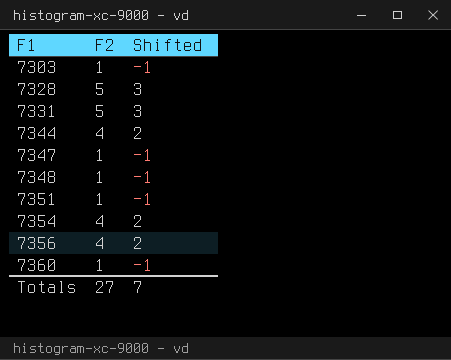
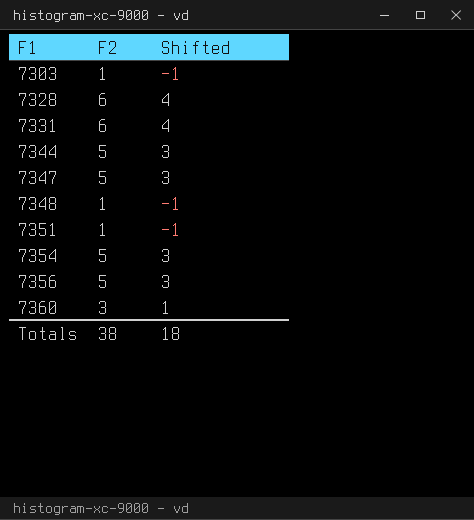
7328 | F2: 5 -> 6
7328 | Shifted: 3 -> 4
7331 | F2: 5 -> 6
7331 | Shifted: 3 -> 4
7344 | F2: 4 -> 5
7344 | Shifted: 2 -> 3
7347 | F2: 1 -> 5
7347 | Shifted: -1 -> 3
7354 | F2: 4 -> 5
7354 | Shifted: 2 -> 3
7356 | F2: 4 -> 5
7356 | Shifted: 2 -> 3
7360 | F2: 1 -> 3
7360 | Shifted: -1 -> 1
Totals | F2: 27 -> 38
Totals | Shifted: 7 -> 18

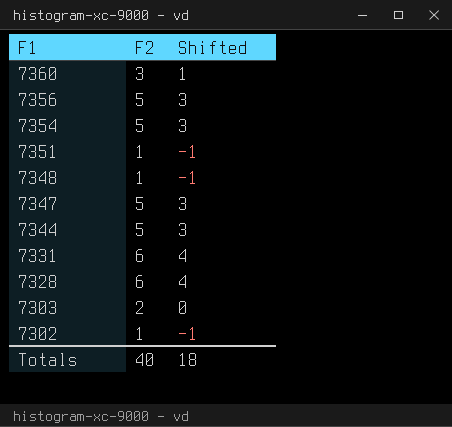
row order: F1 ascending -> F1 descending
7303 | F2: 1 -> 2
7303 | Shifted: -1 -> 0
row 7302: none -> 1 | -1
Totals | F2: 38 -> 40

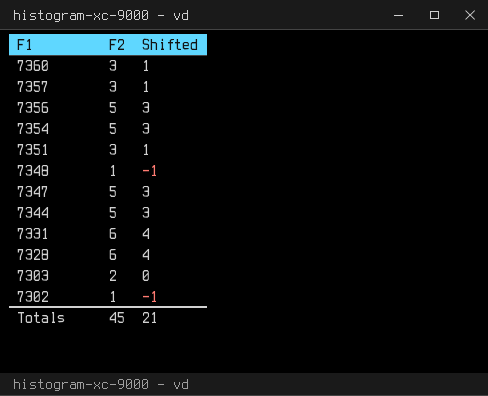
row 7357: none -> 3 | 1
7351 | F2: 1 -> 3
7351 | Shifted: -1 -> 1
Totals | F2: 40 -> 45
Totals | Shifted: 18 -> 21

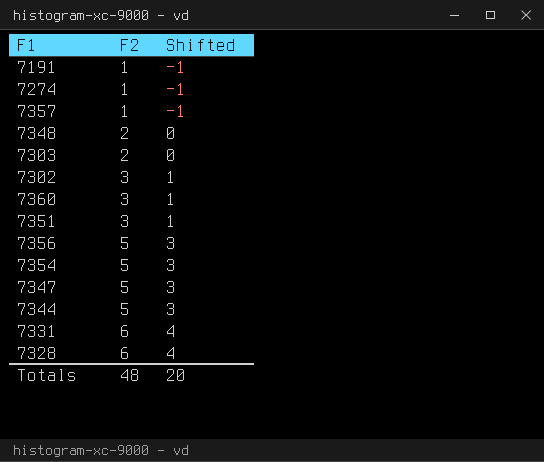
row order: F1 descending -> F2 ascending
row 7191: none -> 1 | -1
row 7274: none -> 1 | -1
7357 | F2: 3 -> 1
7357 | Shifted: 1 -> -1
7348 | F2: 1 -> 2
7348 | Shifted: -1 -> 0
7302 | F2: 1 -> 3
7302 | Shifted: -1 -> 1
Totals | F2: 45 -> 48
Totals | Shifted: 21 -> 20

